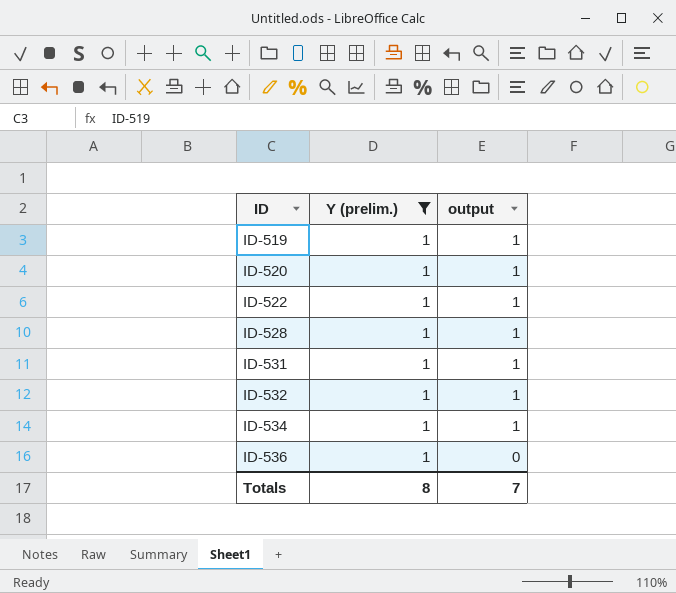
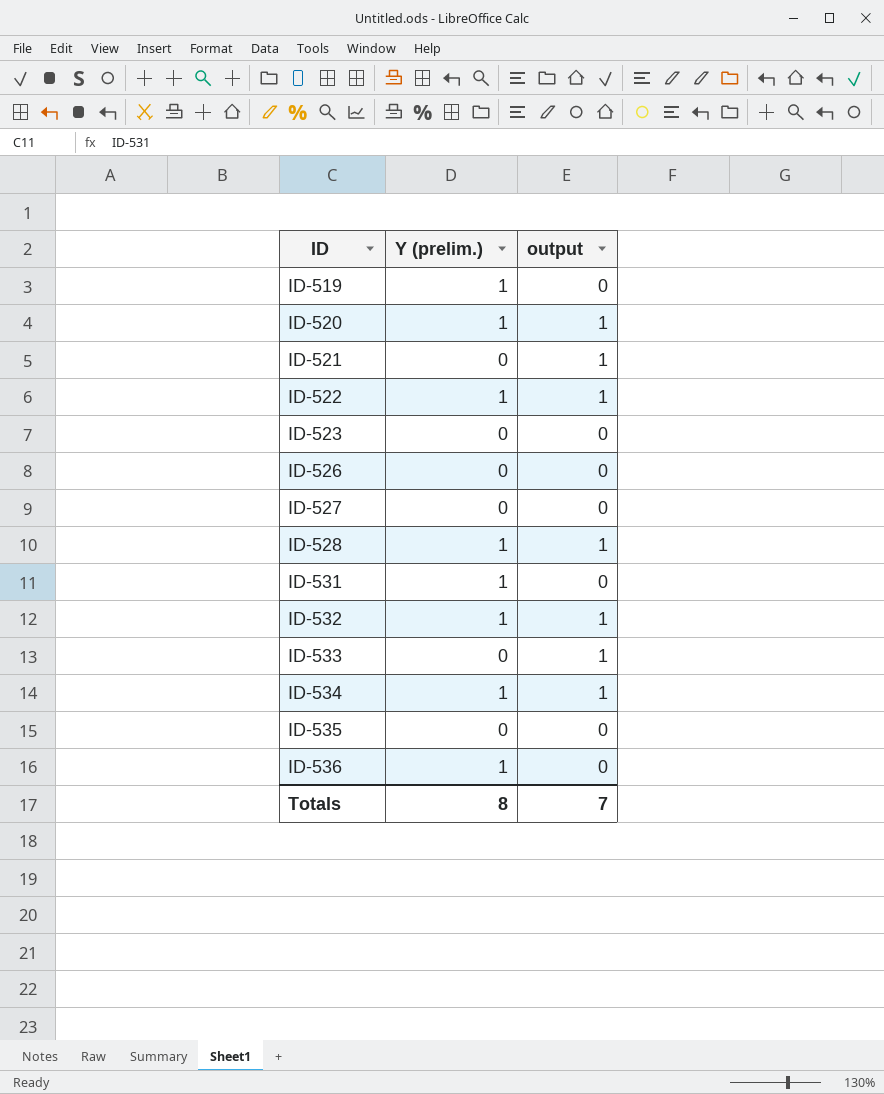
filter: Y (prelim.) = 1 -> none
ID-519 | output: 1 -> 0
ID-531 | output: 1 -> 0

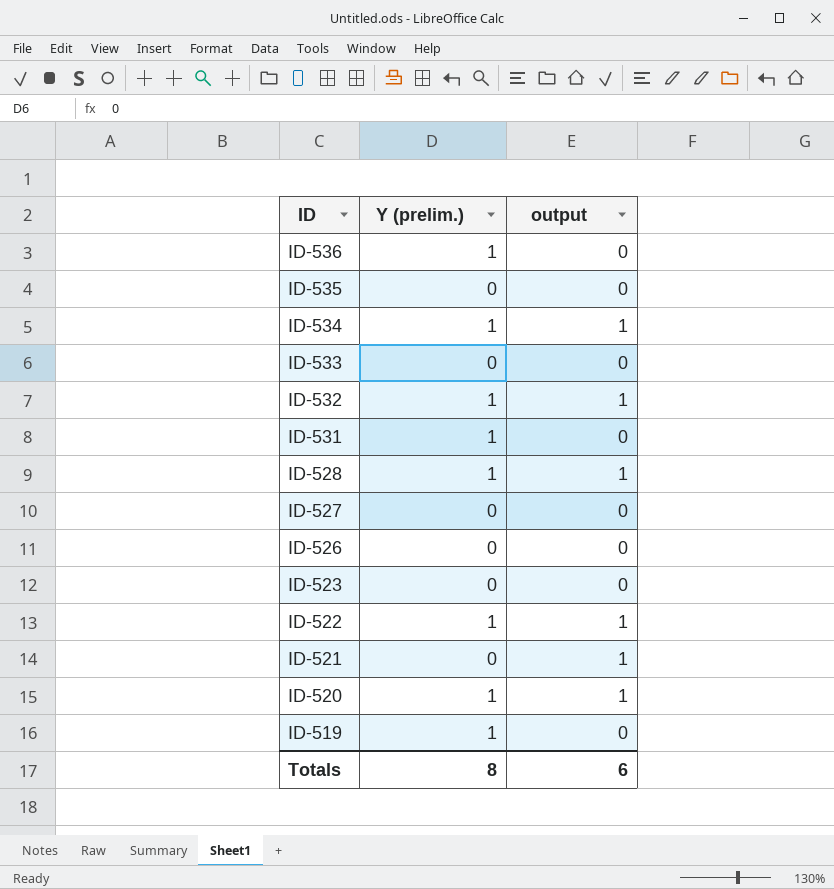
row order: ID ascending -> ID descending
ID-533 | output: 1 -> 0
Totals | output: 7 -> 6

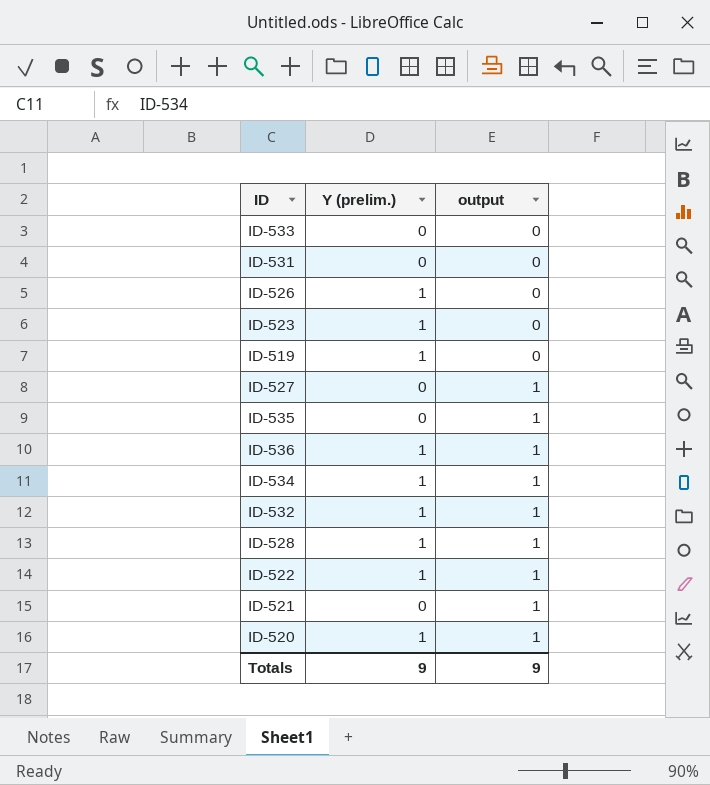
row order: ID descending -> output ascending
ID-531 | Y (prelim.): 1 -> 0
ID-526 | Y (prelim.): 0 -> 1
ID-523 | Y (prelim.): 0 -> 1
ID-527 | output: 0 -> 1
ID-535 | output: 0 -> 1
ID-536 | output: 0 -> 1
Totals | Y (prelim.): 8 -> 9
Totals | output: 6 -> 9

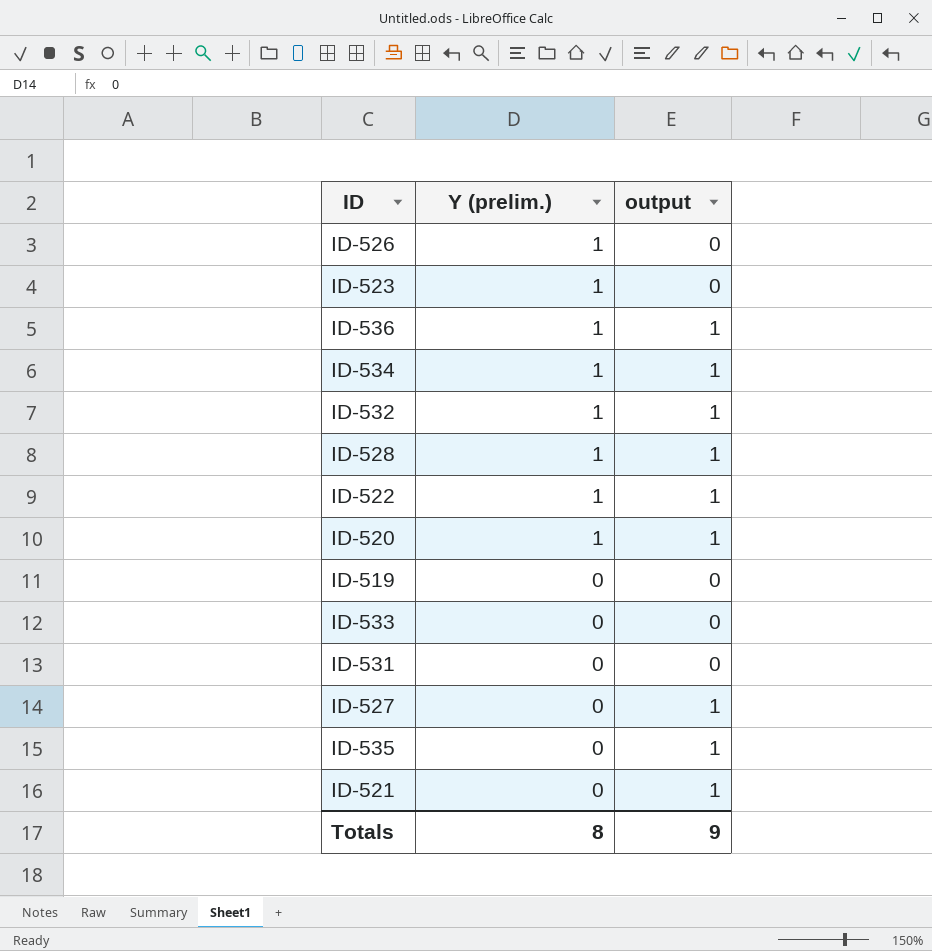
row order: output ascending -> Y (prelim.) descending
ID-519 | Y (prelim.): 1 -> 0
Totals | Y (prelim.): 9 -> 8

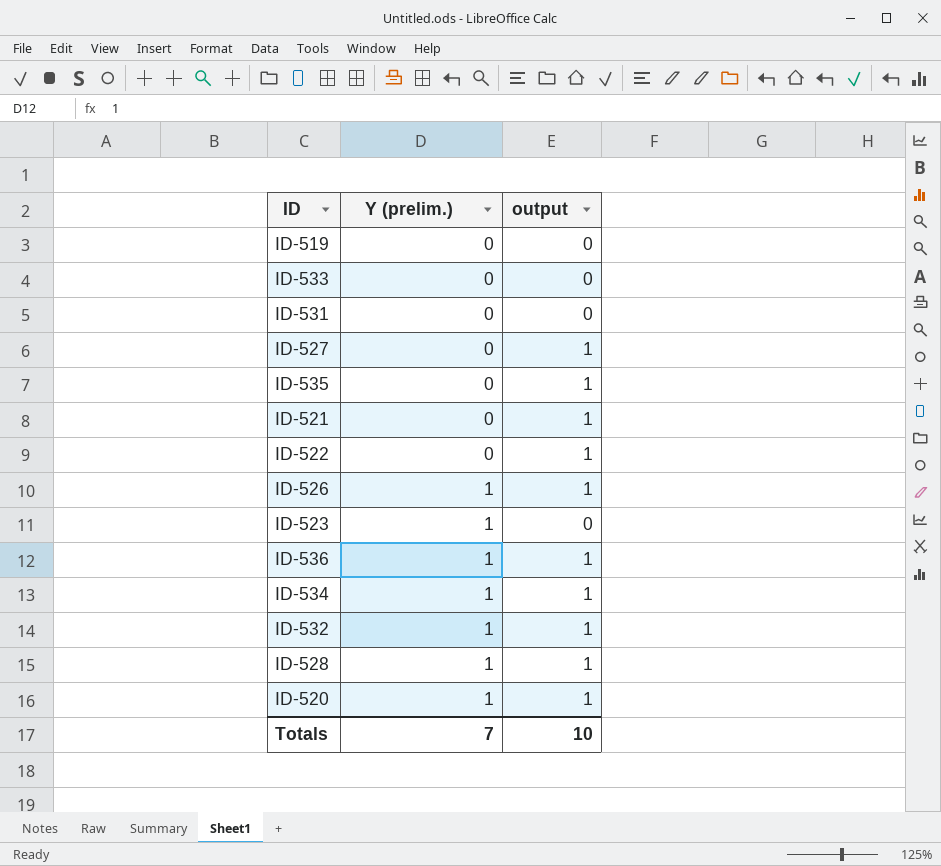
row order: Y (prelim.) descending -> Y (prelim.) ascending
ID-522 | Y (prelim.): 1 -> 0
ID-526 | output: 0 -> 1
Totals | Y (prelim.): 8 -> 7
Totals | output: 9 -> 10

